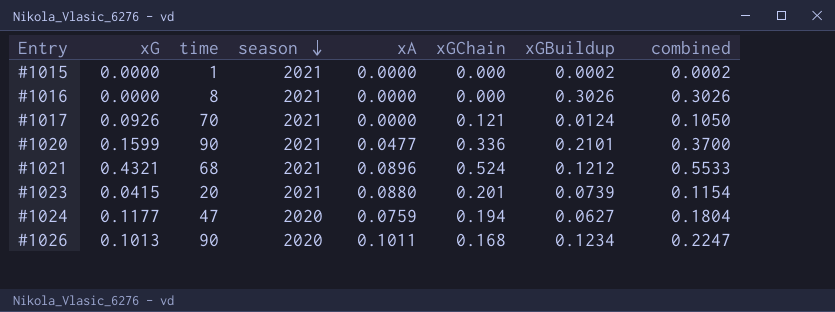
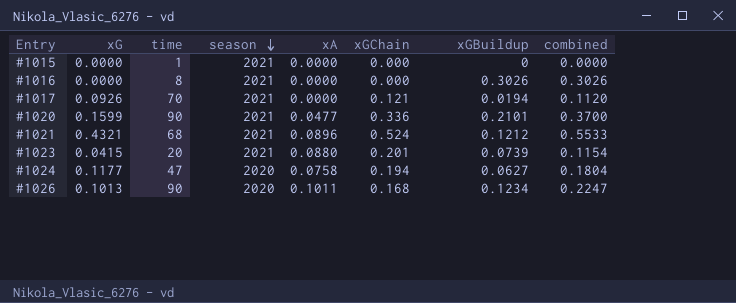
#1015 | xGBuildup: 0.0002 -> 0
#1015 | combined: 0.0002 -> 0.0000
#1017 | xGBuildup: 0.0124 -> 0.0194
#1017 | combined: 0.1050 -> 0.1120
#1024 | xA: 0.0759 -> 0.0758

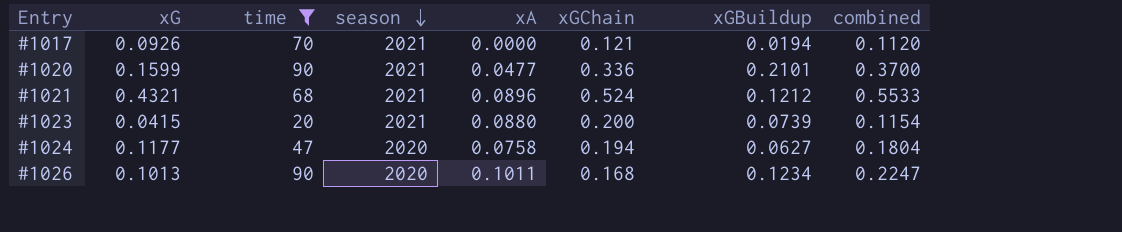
filter: none -> time >= 20
#1023 | xGChain: 0.201 -> 0.200

